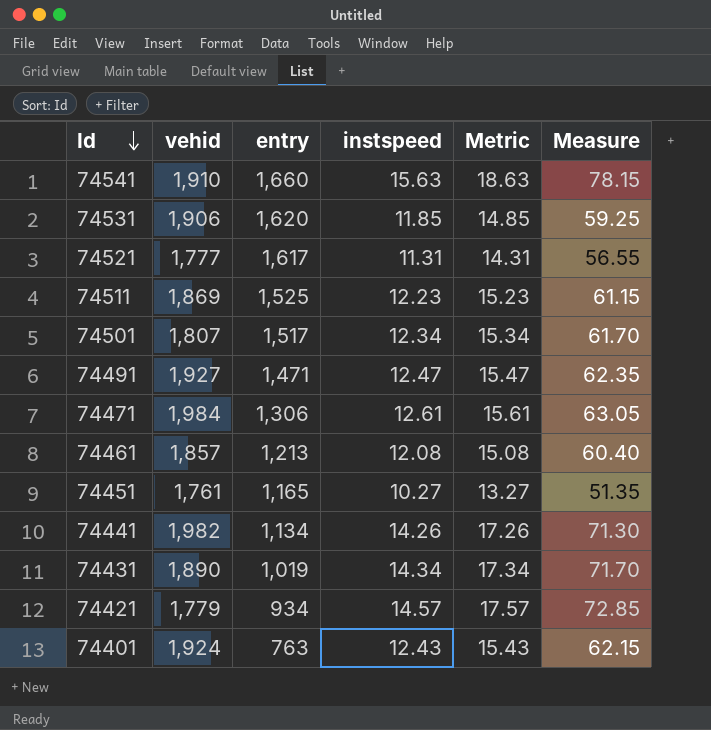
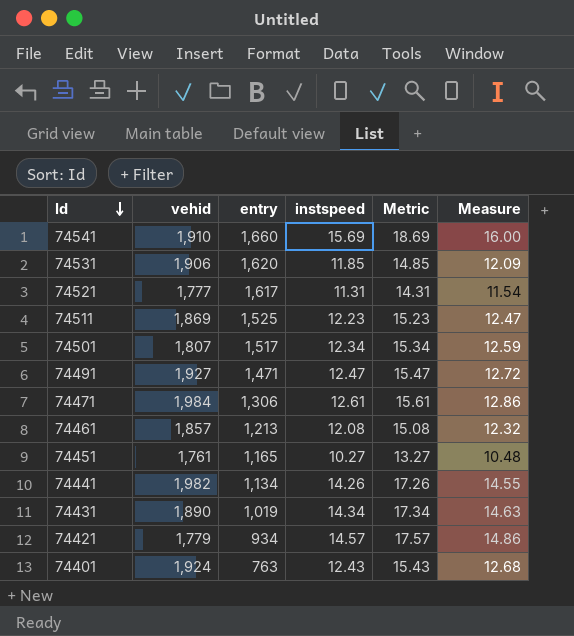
column Measure | formula: [instspeed] * 5 -> [instspeed] * 1.02
74541 | instspeed: 15.63 -> 15.69
74541 | Metric: 18.63 -> 18.69

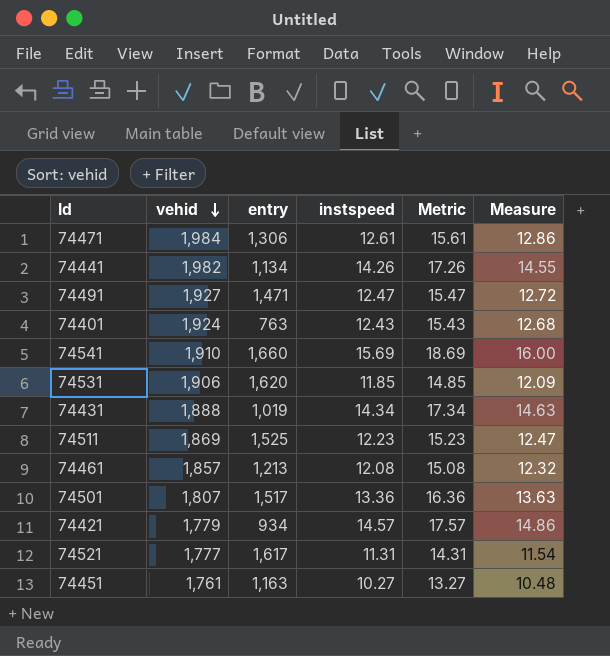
row order: Id descending -> vehid descending
74431 | vehid: 1,890 -> 1,888
74501 | instspeed: 12.34 -> 13.36
74501 | Metric: 15.34 -> 16.36
74501 | Measure: 12.59 -> 13.63
74451 | entry: 1,165 -> 1,163

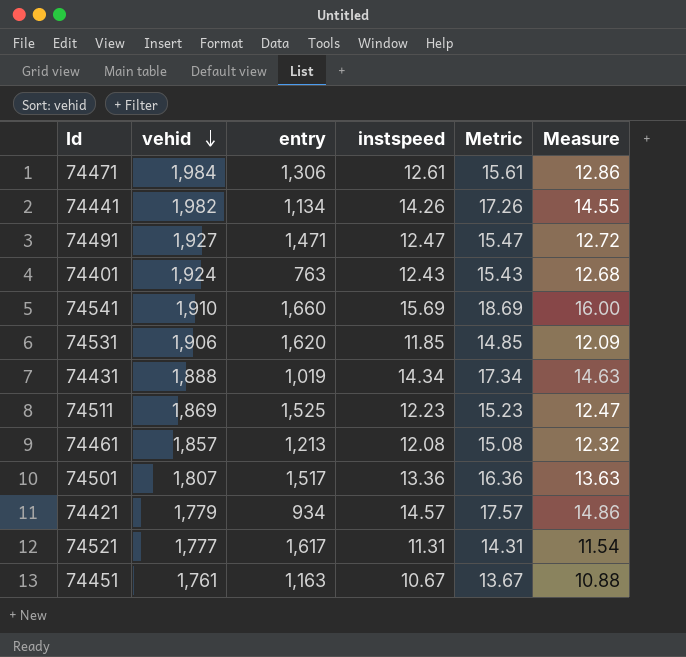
74451 | instspeed: 10.27 -> 10.67
74451 | Metric: 13.27 -> 13.67
74451 | Measure: 10.48 -> 10.88

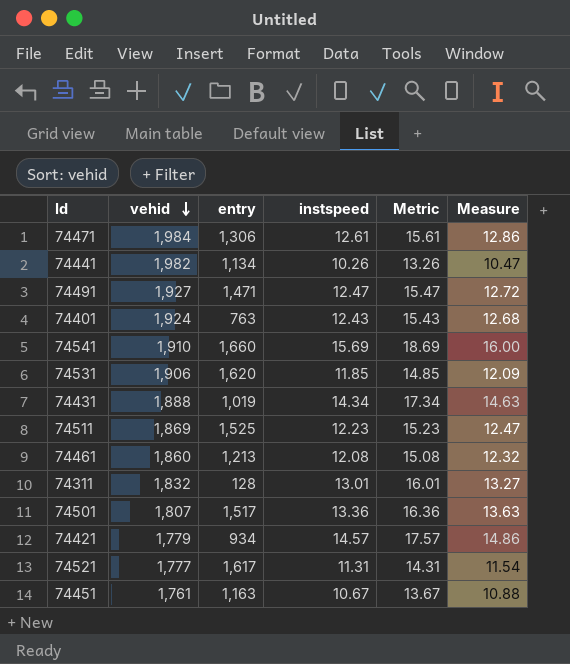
74441 | instspeed: 14.26 -> 10.26
74441 | Metric: 17.26 -> 13.26
74441 | Measure: 14.55 -> 10.47
74461 | vehid: 1,857 -> 1,860
row 74311: none -> 1,832 | 128 | 13.01 | 16.01 | 13.27

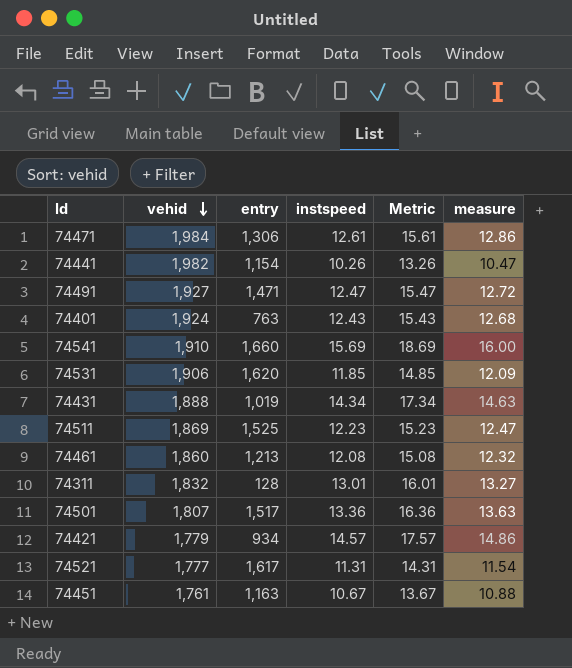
column name: Measure -> measure
74441 | entry: 1,134 -> 1,154

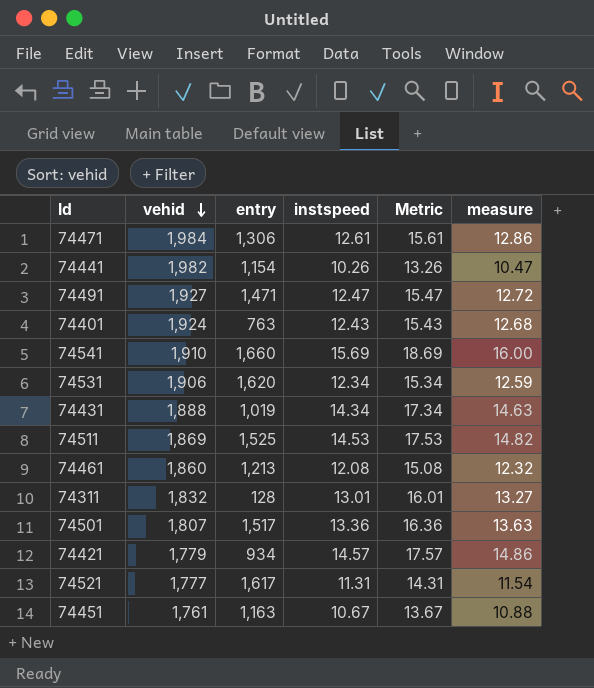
74531 | instspeed: 11.85 -> 12.34
74531 | Metric: 14.85 -> 15.34
74531 | measure: 12.09 -> 12.59
74511 | instspeed: 12.23 -> 14.53
74511 | Metric: 15.23 -> 17.53
74511 | measure: 12.47 -> 14.82

